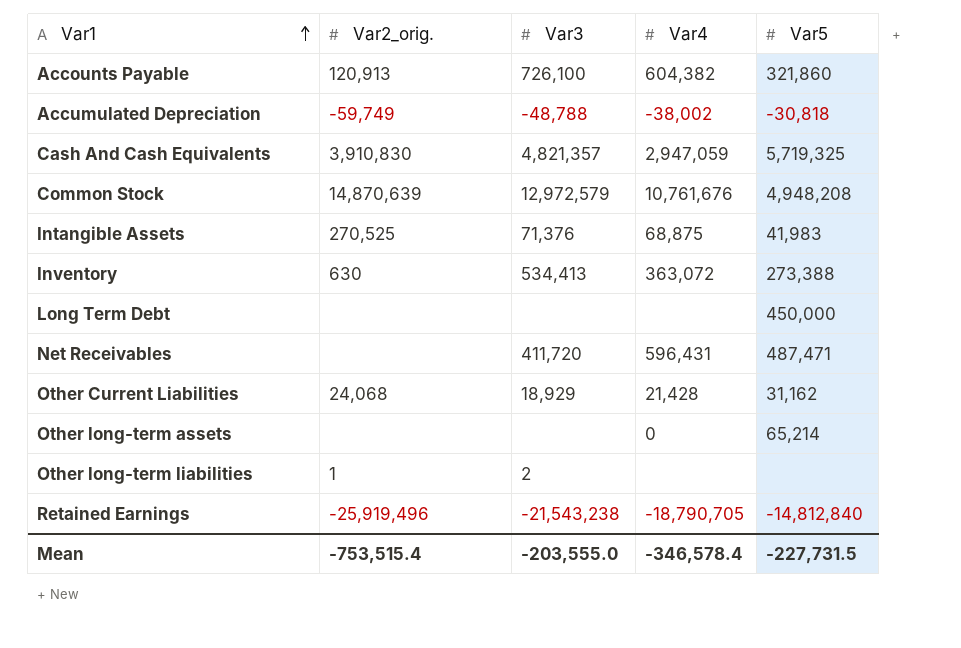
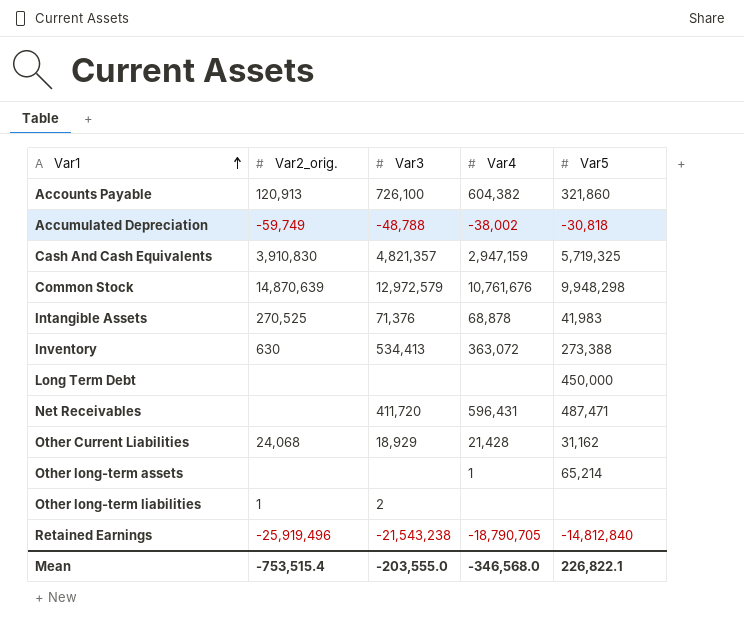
Cash And Cash Equivalents | Var4: 2,947,059 -> 2,947,159
Common Stock | Var5: 4,948,208 -> 9,948,298
Intangible Assets | Var4: 68,875 -> 68,878
Other long-term assets | Var4: 0 -> 1
Mean | Var4: -346,578.4 -> -346,568.0
Mean | Var5: -227,731.5 -> 226,822.1

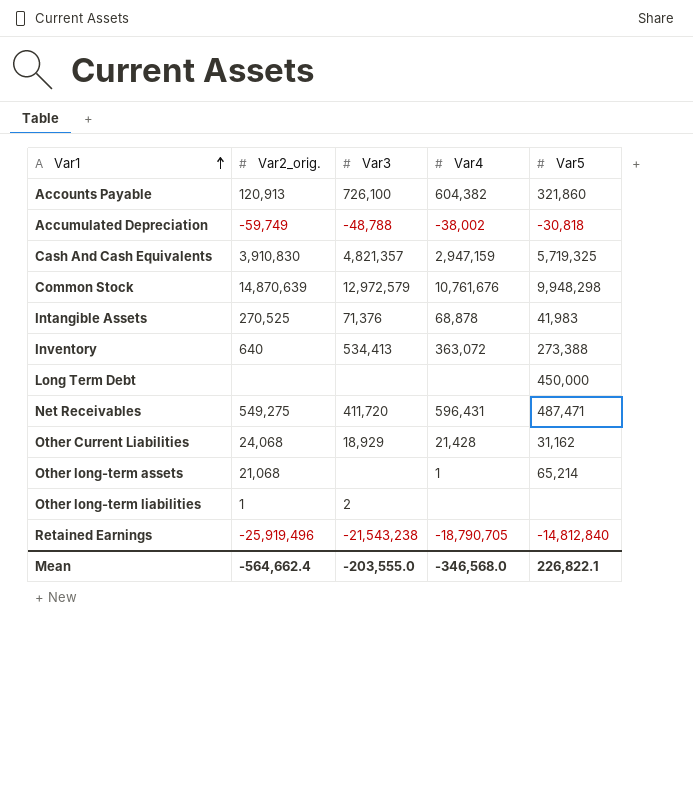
Inventory | Var2_orig.: 630 -> 640
Net Receivables | Var2_orig.: none -> 549,275
Other long-term assets | Var2_orig.: none -> 21,068
Mean | Var2_orig.: -753,515.4 -> -564,662.4

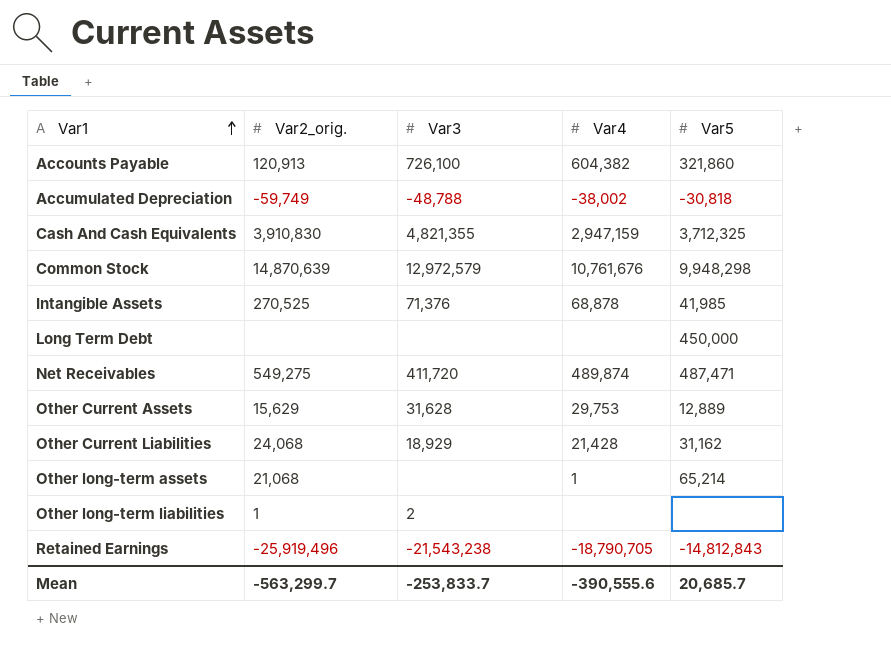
row Inventory: 640 | 534,413 | 363,072 | 273,388 -> none
Cash And Cash Equivalents | Var3: 4,821,357 -> 4,821,355
Cash And Cash Equivalents | Var5: 5,719,325 -> 3,712,325
Intangible Assets | Var5: 41,983 -> 41,985
Net Receivables | Var4: 596,431 -> 489,874
row Other Current Assets: none -> 15,629 | 31,628 | 29,753 | 12,889
Retained Earnings | Var5: -14,812,840 -> -14,812,843
Mean | Var2_orig.: -564,662.4 -> -563,299.7
Mean | Var3: -203,555.0 -> -253,833.7
Mean | Var4: -346,568.0 -> -390,555.6
Mean | Var5: 226,822.1 -> 20,685.7

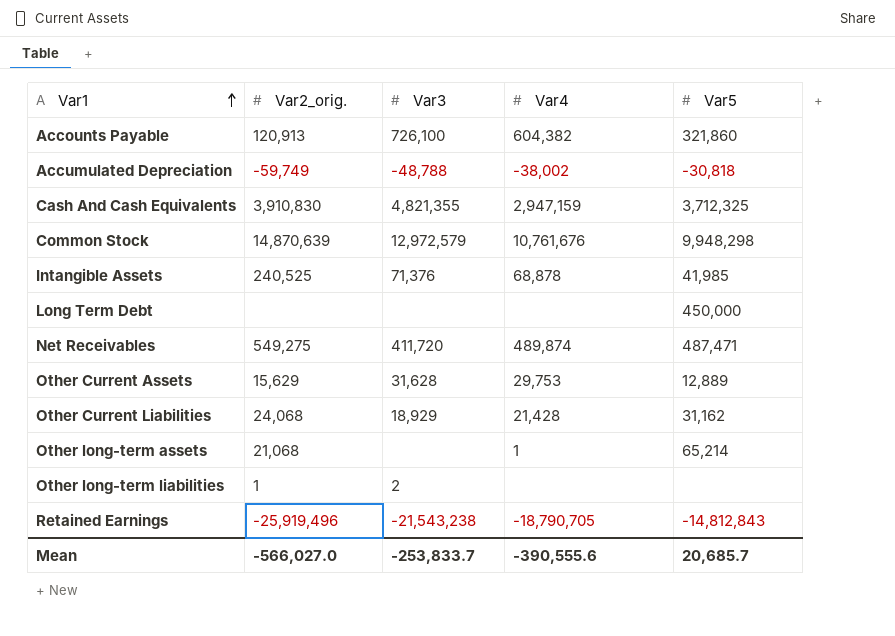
Intangible Assets | Var2_orig.: 270,525 -> 240,525
Mean | Var2_orig.: -563,299.7 -> -566,027.0

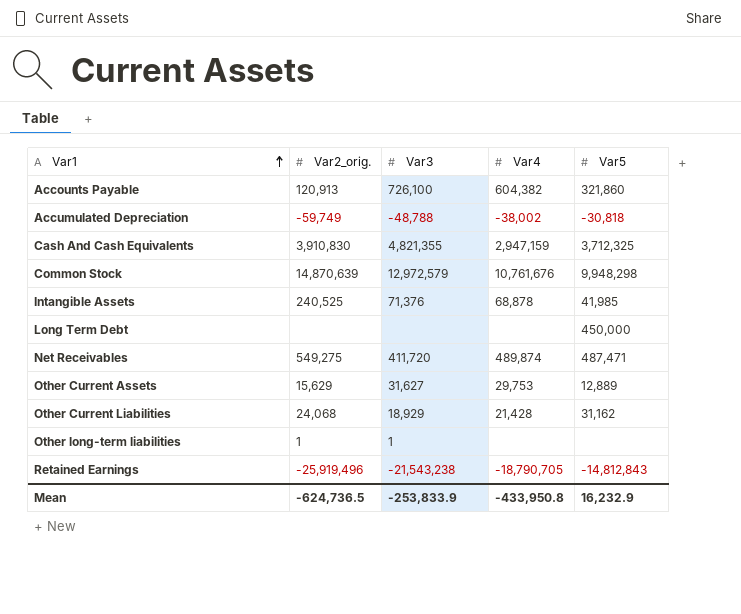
row Other long-term assets: 21,068 | none | 1 | 65,214 -> none
Other Current Assets | Var3: 31,628 -> 31,627
Other long-term liabilities | Var3: 2 -> 1
Mean | Var2_orig.: -566,027.0 -> -624,736.5
Mean | Var3: -253,833.7 -> -253,833.9
Mean | Var4: -390,555.6 -> -433,950.8
Mean | Var5: 20,685.7 -> 16,232.9

